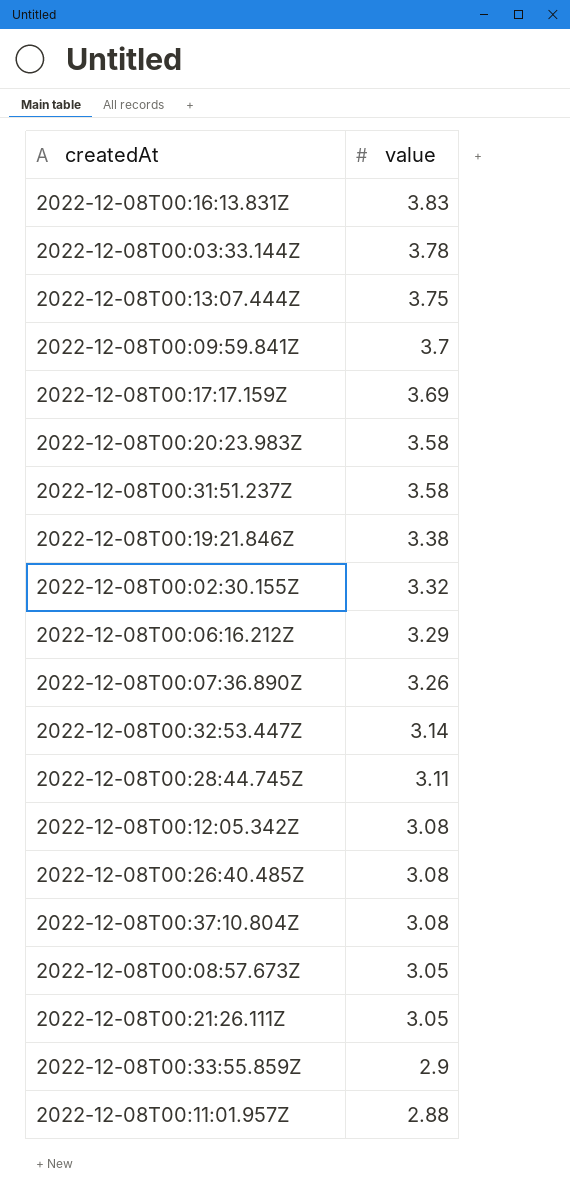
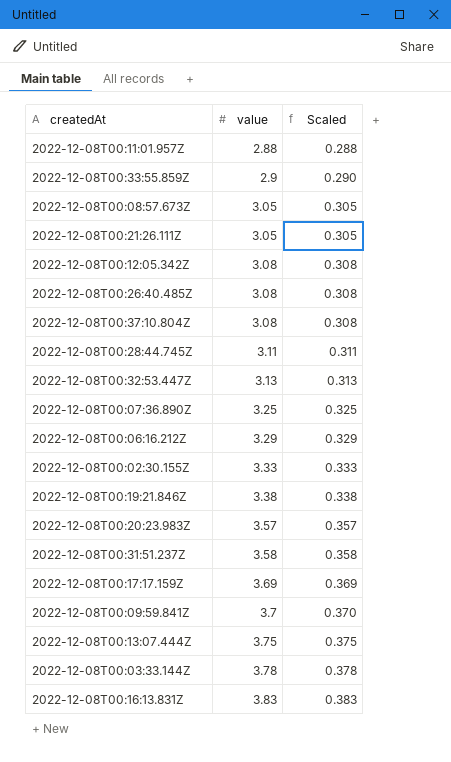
row order: value descending -> value ascending
column Scaled | formula: none -> [value] * 0.1
2022-12-08T00:32:53.447Z | value: 3.14 -> 3.13
2022-12-08T00:07:36.890Z | value: 3.26 -> 3.25
2022-12-08T00:02:30.155Z | value: 3.32 -> 3.33
2022-12-08T00:20:23.983Z | value: 3.58 -> 3.57

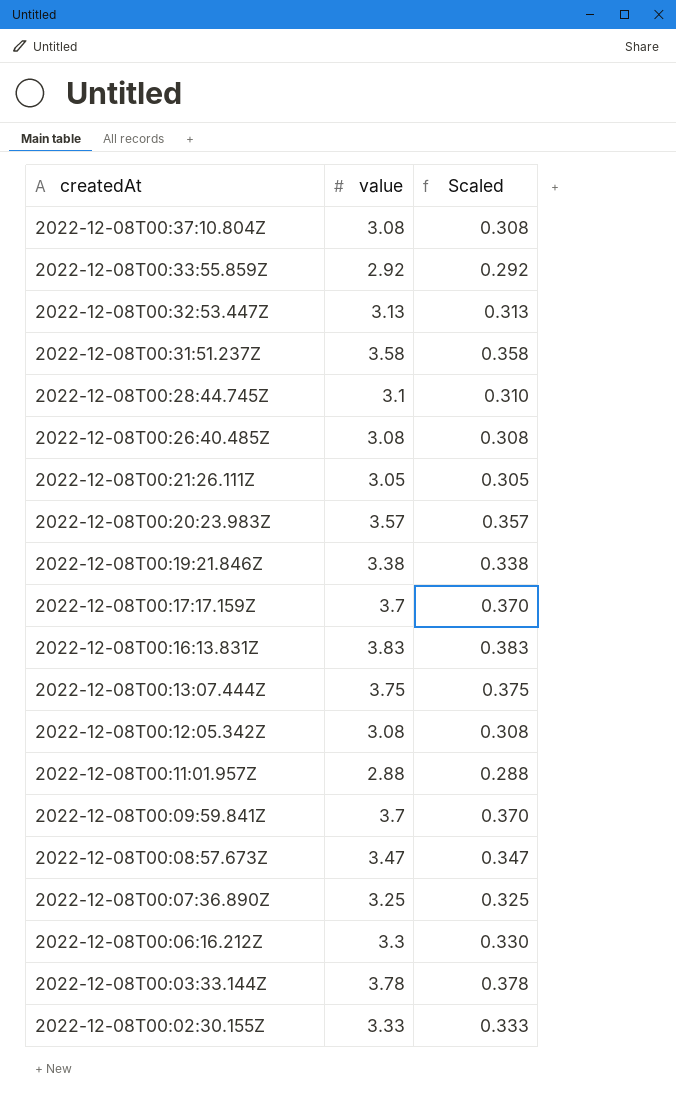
row order: value ascending -> createdAt descending
2022-12-08T00:33:55.859Z | value: 2.9 -> 2.92
2022-12-08T00:33:55.859Z | Scaled: 0.290 -> 0.292
2022-12-08T00:28:44.745Z | value: 3.11 -> 3.1
2022-12-08T00:28:44.745Z | Scaled: 0.311 -> 0.310
2022-12-08T00:17:17.159Z | value: 3.69 -> 3.7
2022-12-08T00:17:17.159Z | Scaled: 0.369 -> 0.370
2022-12-08T00:08:57.673Z | value: 3.05 -> 3.47
2022-12-08T00:08:57.673Z | Scaled: 0.305 -> 0.347
2022-12-08T00:06:16.212Z | value: 3.29 -> 3.3
2022-12-08T00:06:16.212Z | Scaled: 0.329 -> 0.330

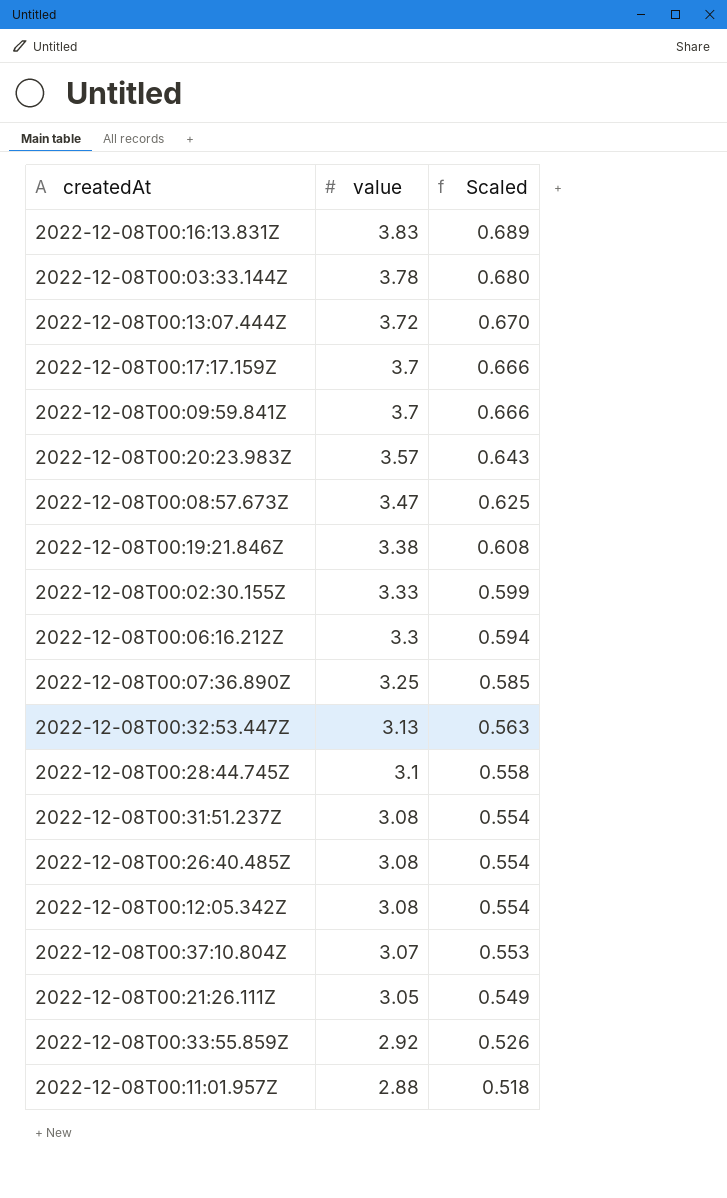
row order: createdAt descending -> value descending
column Scaled | formula: [value] * 0.1 -> [value] * 0.18
2022-12-08T00:13:07.444Z | value: 3.75 -> 3.72
2022-12-08T00:31:51.237Z | value: 3.58 -> 3.08
2022-12-08T00:37:10.804Z | value: 3.08 -> 3.07

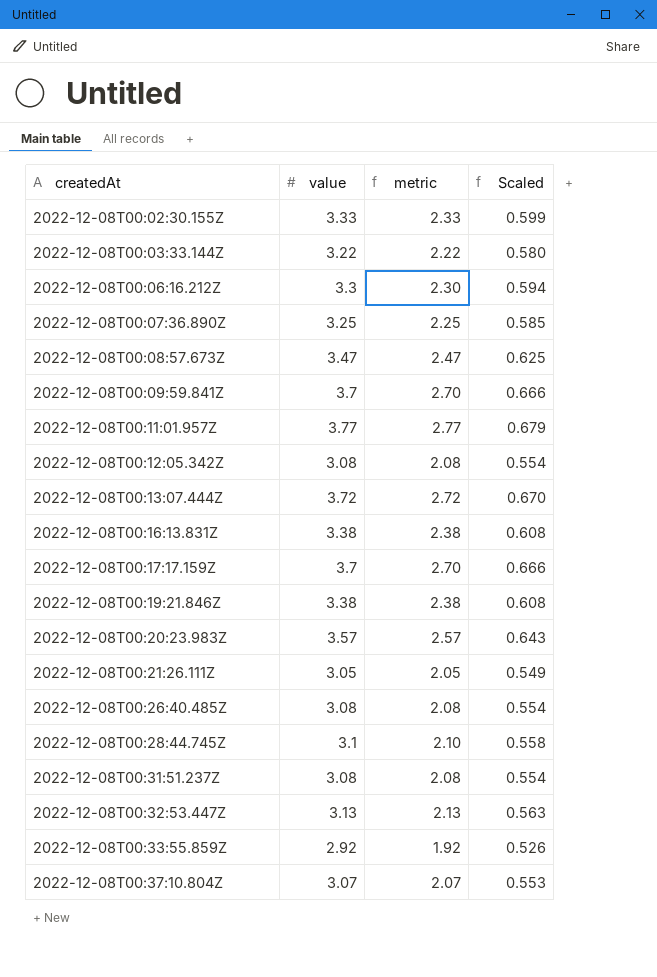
row order: value descending -> createdAt ascending
column metric | formula: none -> [value] - 1
2022-12-08T00:03:33.144Z | value: 3.78 -> 3.22
2022-12-08T00:03:33.144Z | Scaled: 0.680 -> 0.580
2022-12-08T00:11:01.957Z | value: 2.88 -> 3.77
2022-12-08T00:11:01.957Z | Scaled: 0.518 -> 0.679
2022-12-08T00:16:13.831Z | value: 3.83 -> 3.38
2022-12-08T00:16:13.831Z | Scaled: 0.689 -> 0.608

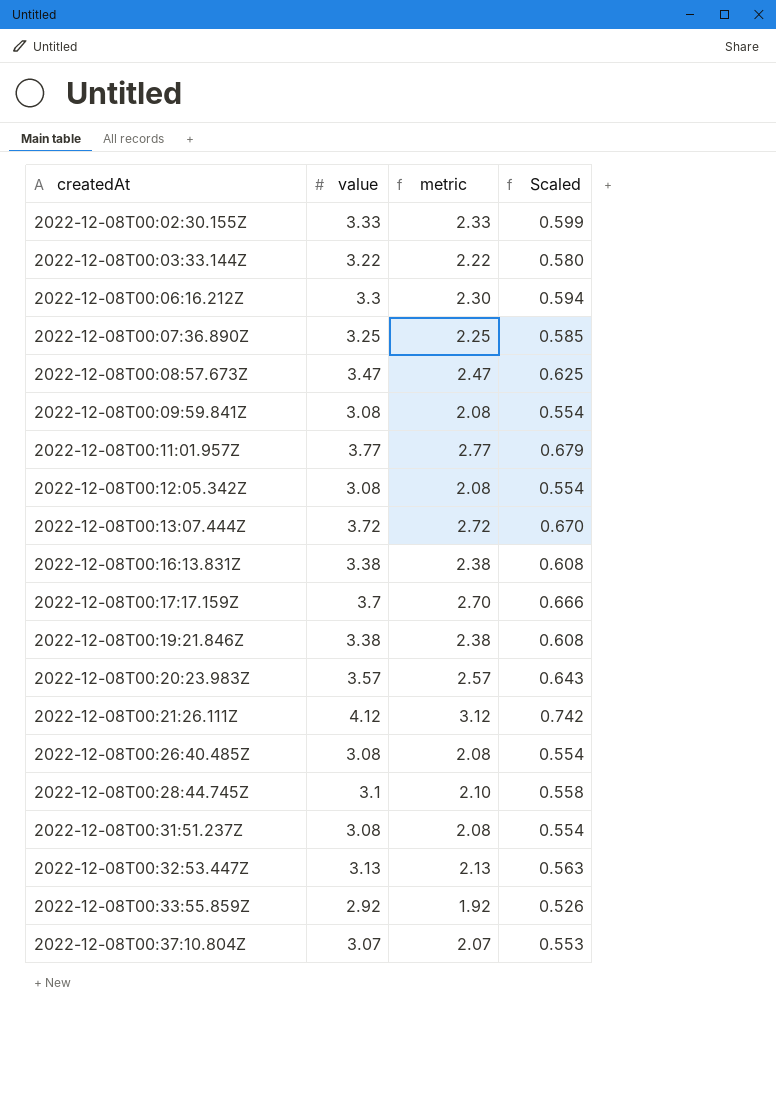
2022-12-08T00:09:59.841Z | value: 3.7 -> 3.08
2022-12-08T00:09:59.841Z | metric: 2.70 -> 2.08
2022-12-08T00:09:59.841Z | Scaled: 0.666 -> 0.554
2022-12-08T00:21:26.111Z | value: 3.05 -> 4.12
2022-12-08T00:21:26.111Z | metric: 2.05 -> 3.12
2022-12-08T00:21:26.111Z | Scaled: 0.549 -> 0.742

